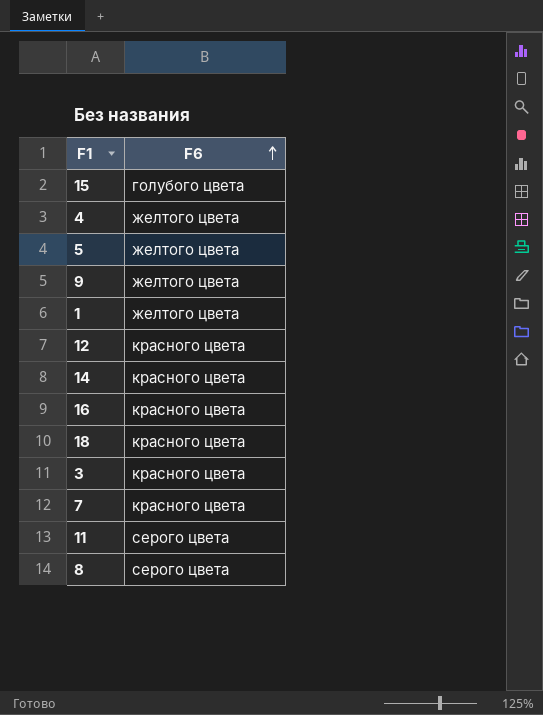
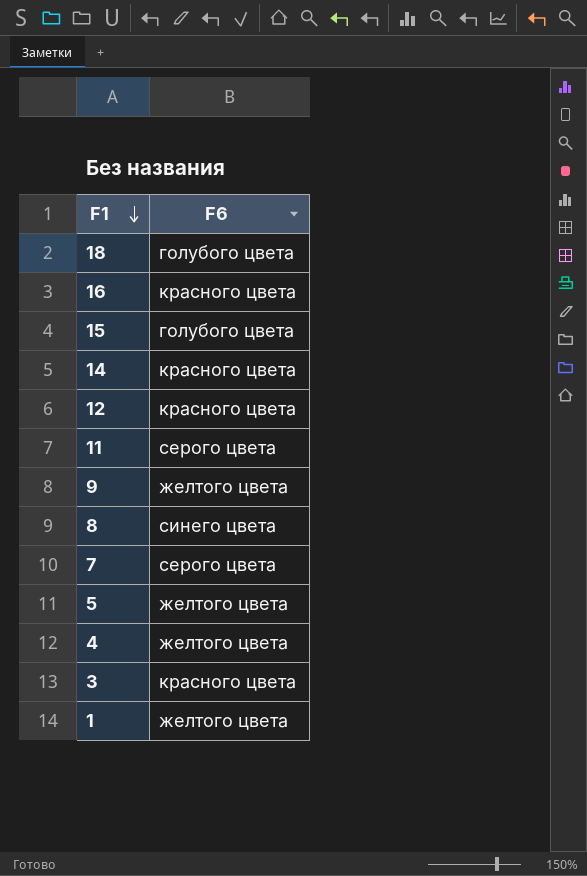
row order: F6 ascending -> F1 descending
18 | F6: красного цвета -> голубого цвета
8 | F6: серого цвета -> синего цвета
7 | F6: красного цвета -> серого цвета

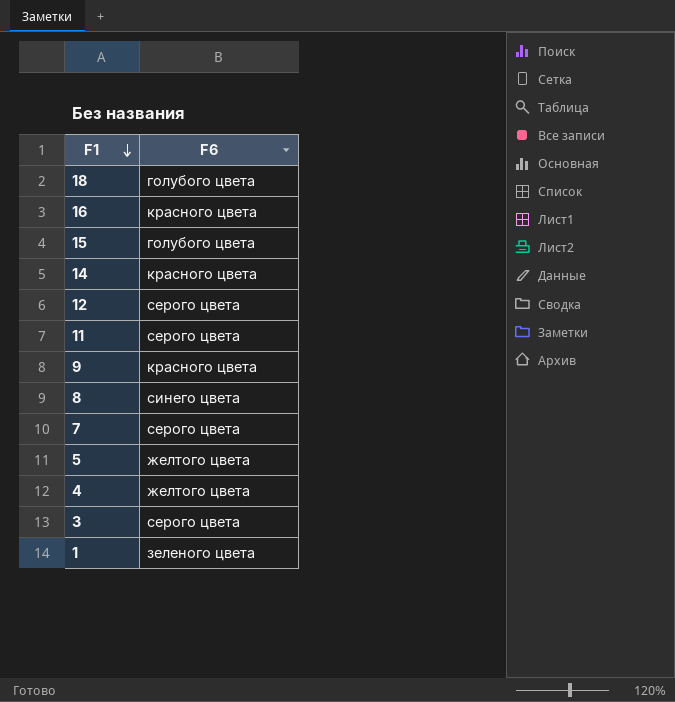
12 | F6: красного цвета -> серого цвета
9 | F6: желтого цвета -> красного цвета
3 | F6: красного цвета -> серого цвета
1 | F6: желтого цвета -> зеленого цвета

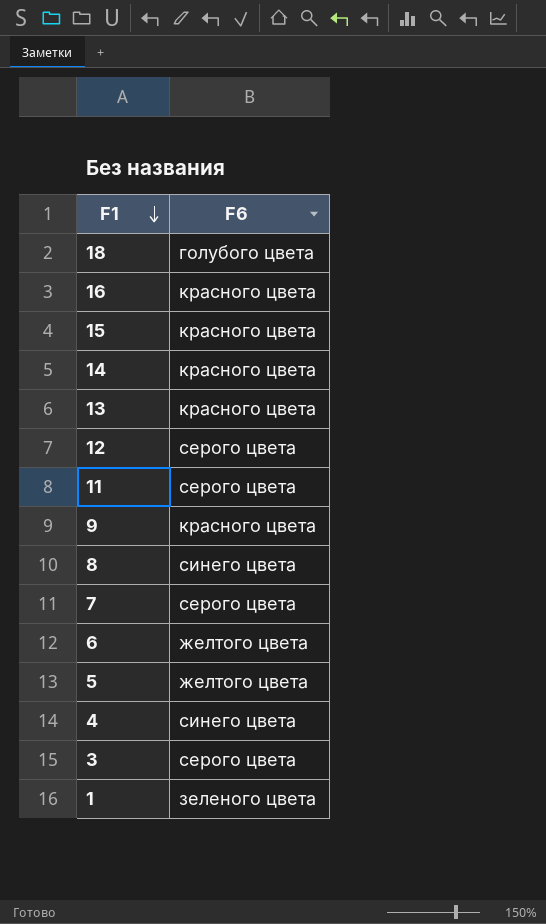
15 | F6: голубого цвета -> красного цвета
row 13: none -> красного цвета
row 6: none -> желтого цвета
4 | F6: желтого цвета -> синего цвета

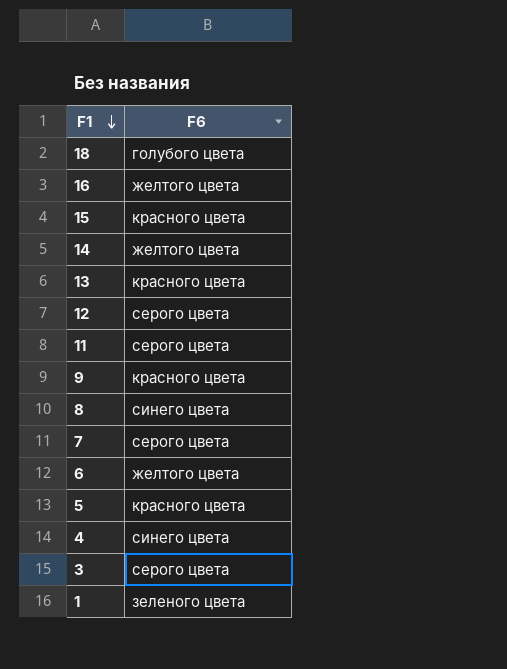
16 | F6: красного цвета -> желтого цвета
14 | F6: красного цвета -> желтого цвета
5 | F6: желтого цвета -> красного цвета

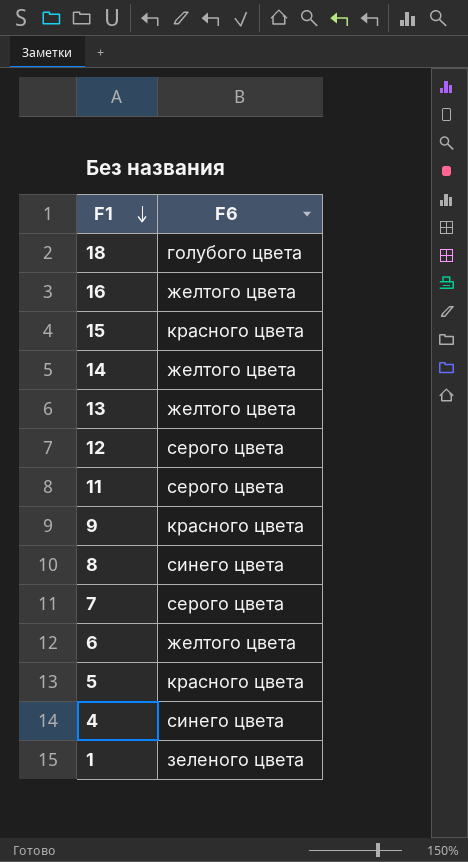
row 3: серого цвета -> none
13 | F6: красного цвета -> желтого цвета

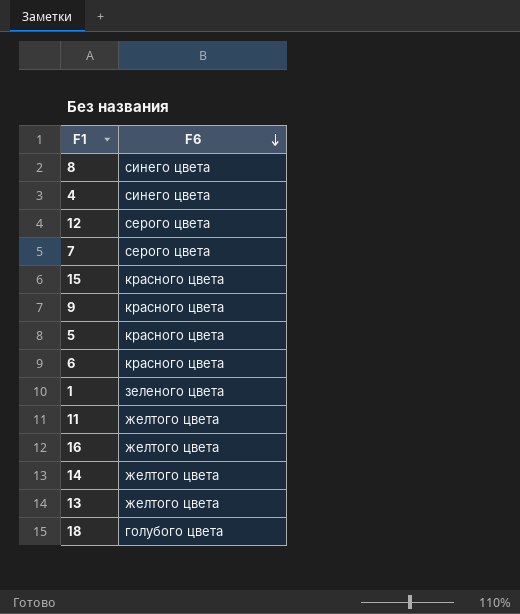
row order: F1 descending -> F6 descending
6 | F6: желтого цвета -> красного цвета
11 | F6: серого цвета -> желтого цвета

